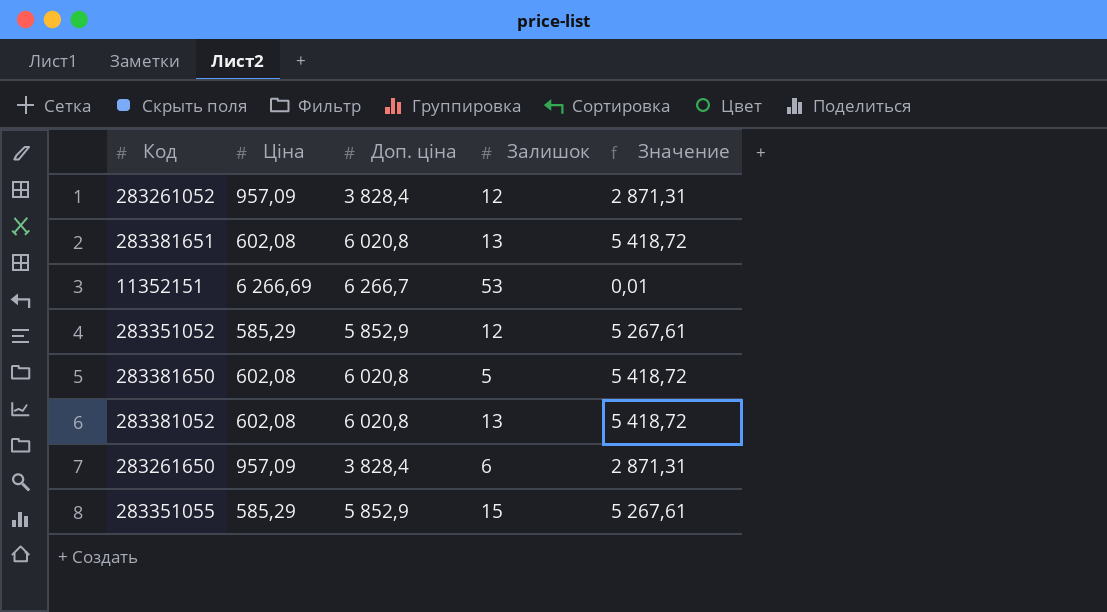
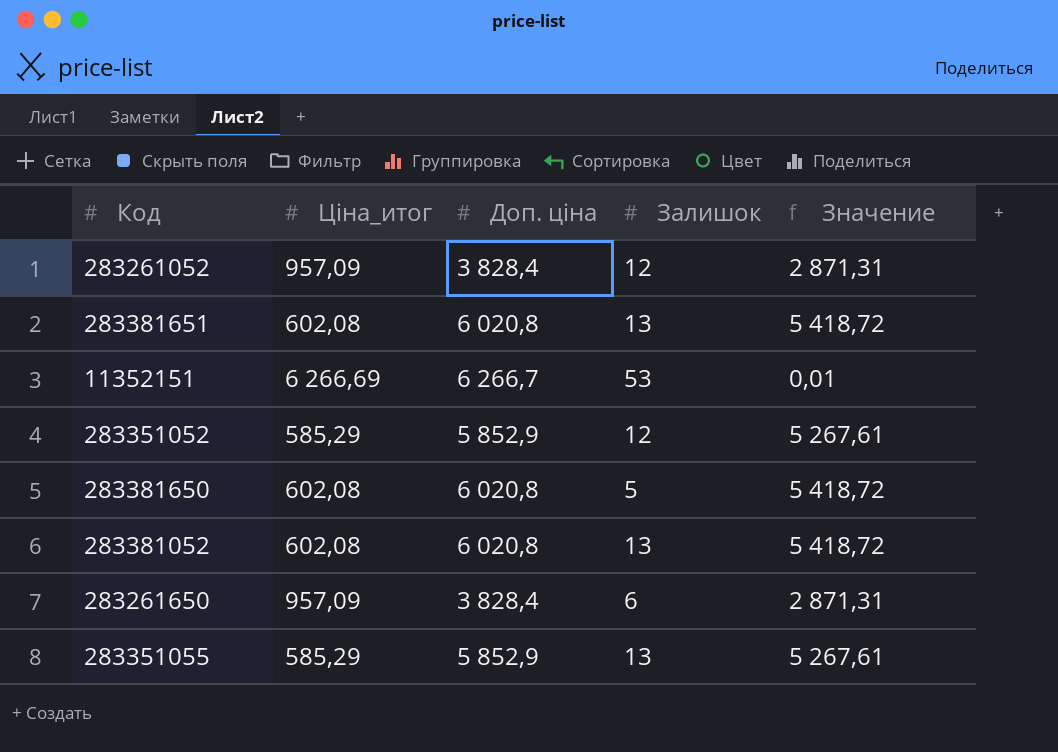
column name: Ціна -> Ціна_итог
283351055 | Залишок: 15 -> 13

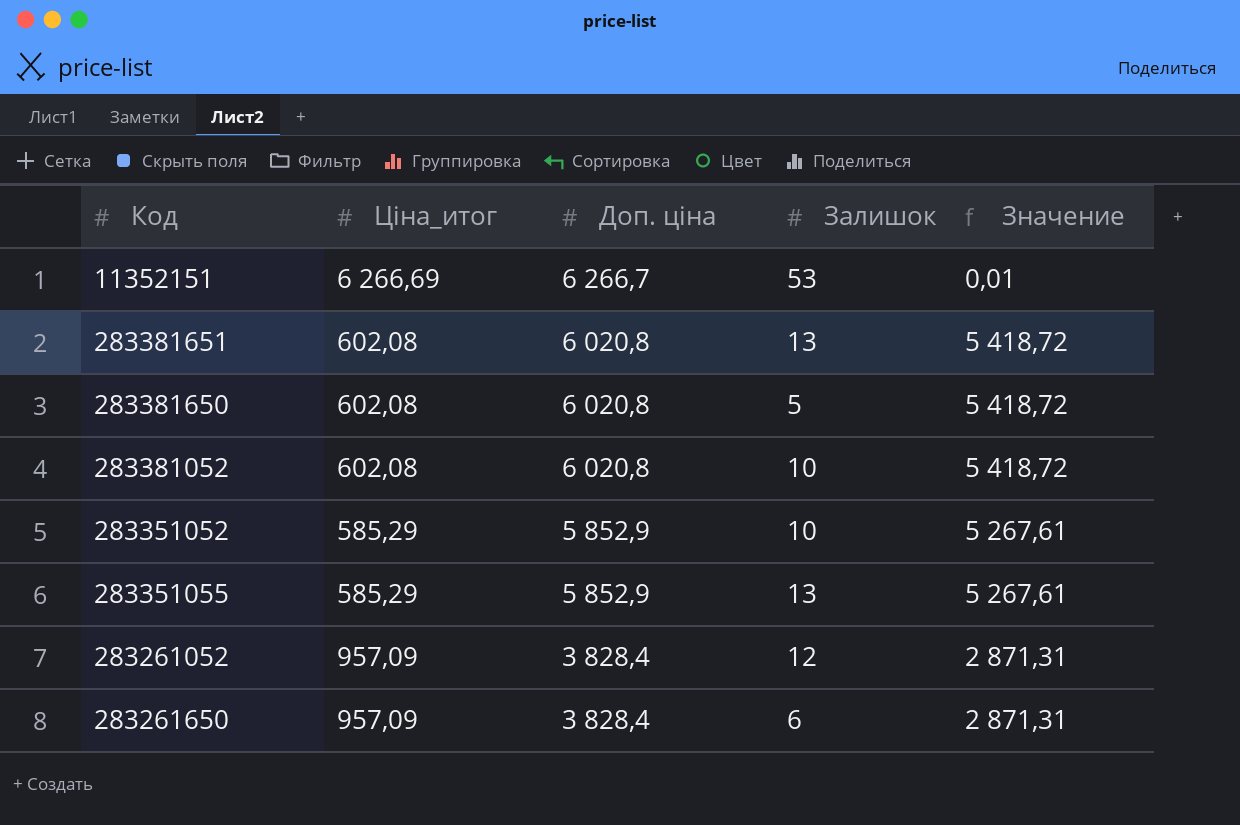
row order: none -> Доп. ціна descending
283381052 | Залишок: 13 -> 10
283351052 | Залишок: 12 -> 10

